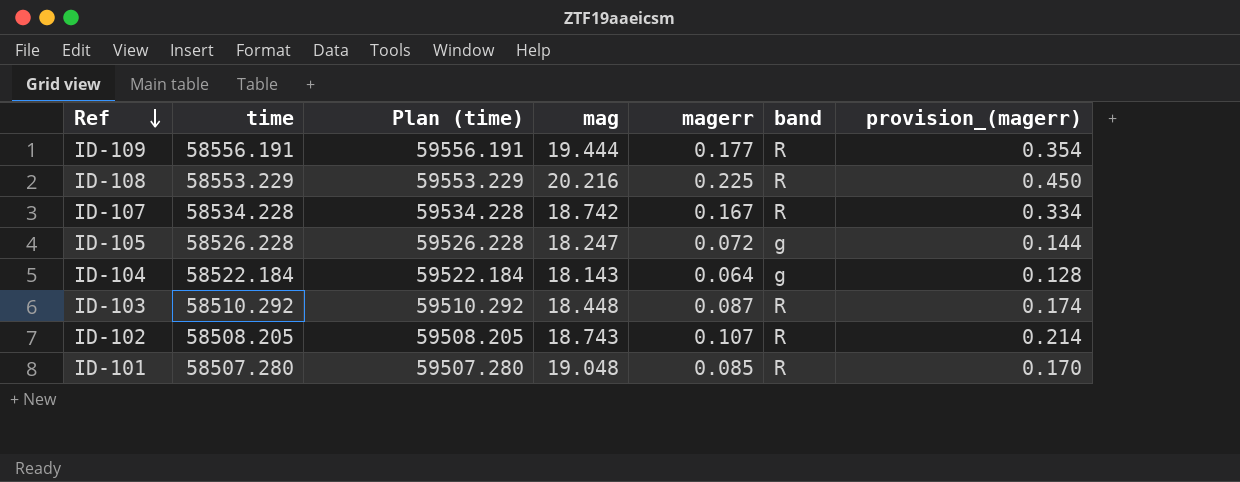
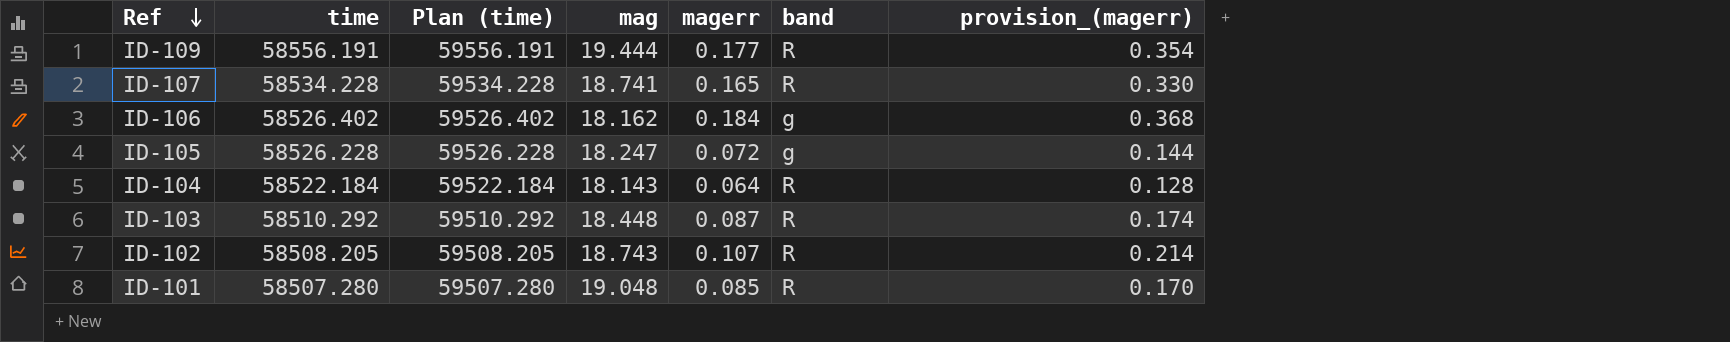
row ID-108: 58553.229 | 59553.229 | 20.216 | 0.225 | R | 0.450 -> none
ID-107 | mag: 18.742 -> 18.741
ID-107 | magerr: 0.167 -> 0.165
ID-107 | provision_(magerr): 0.334 -> 0.330
row ID-106: none -> 58526.402 | 59526.402 | 18.162 | 0.184 | g | 0.368
ID-104 | band: g -> R

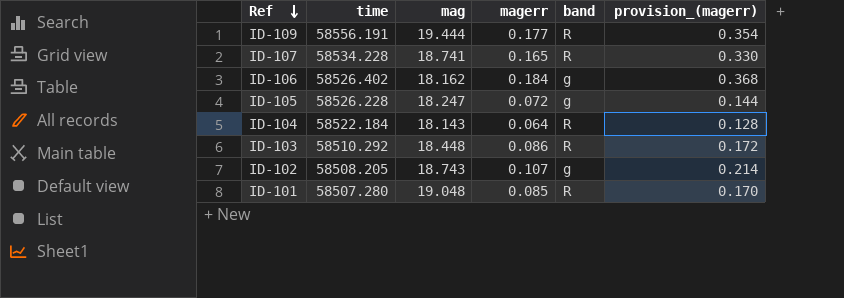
column Plan (time) | formula: [time] + 1000 -> none
ID-103 | magerr: 0.087 -> 0.086
ID-103 | provision_(magerr): 0.174 -> 0.172
ID-102 | band: R -> g

